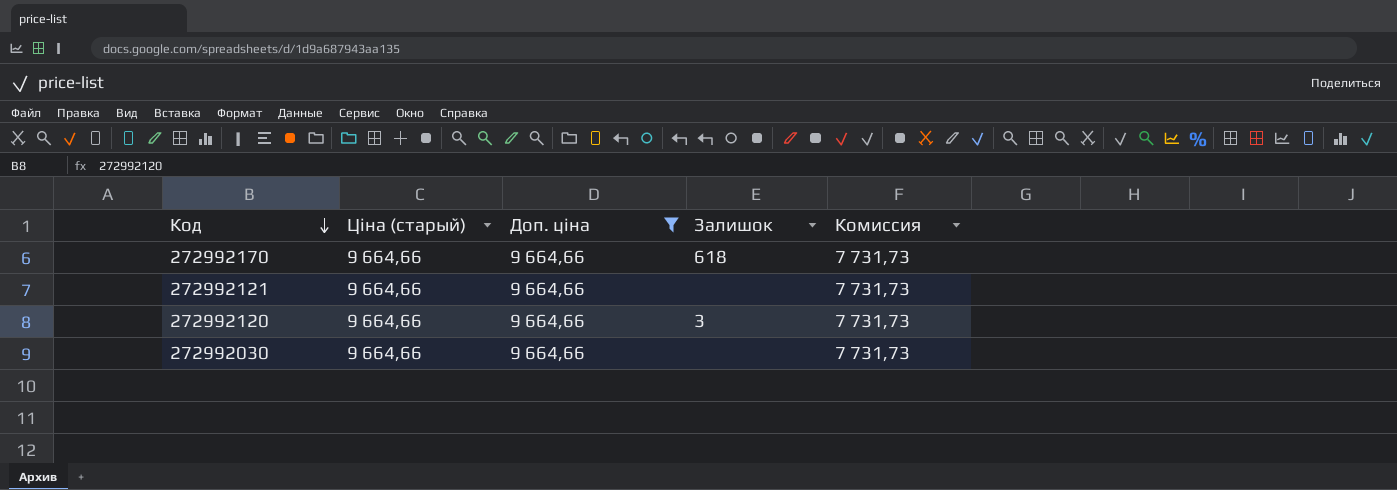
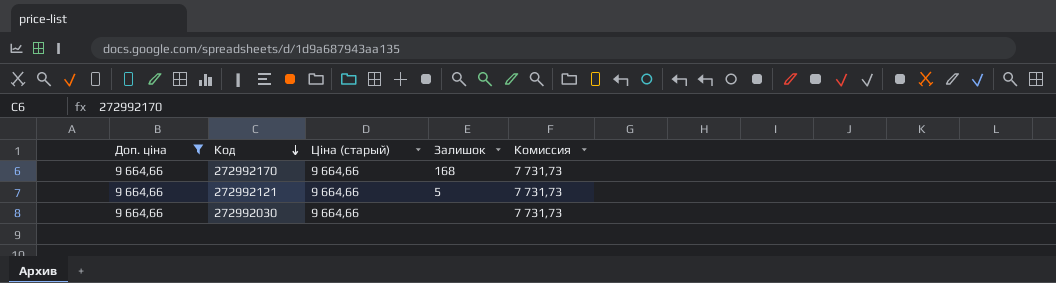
column Доп. ціна | position: 3 -> 1
row 272992120: 9 664,66 | 9 664,66 | 3 | 7 731,73 -> none
272992170 | Залишок: 618 -> 168
272992121 | Залишок: none -> 5

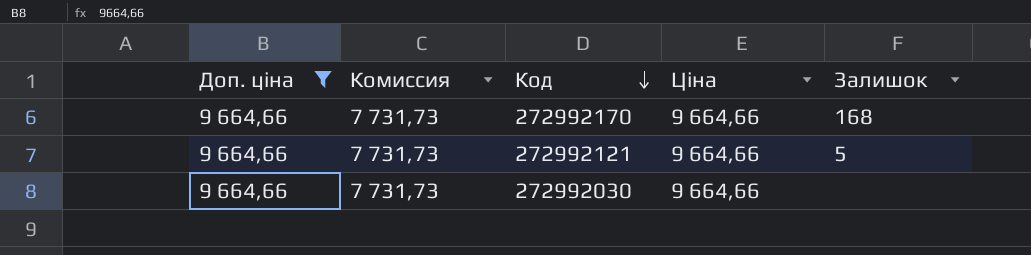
column Комиссия | position: 5 -> 2
column name: Ціна (старый) -> Ціна

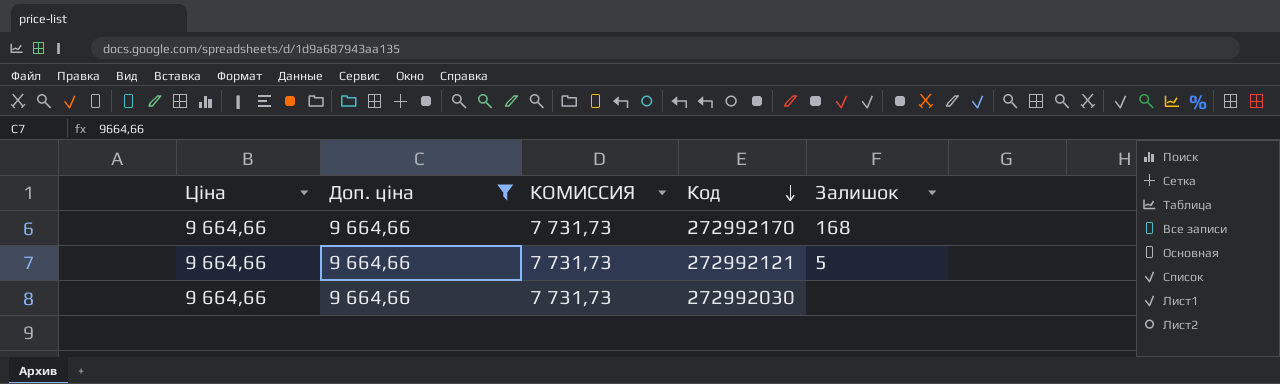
column Ціна | position: 4 -> 1
column name: Комиссия -> КОМИССИЯ

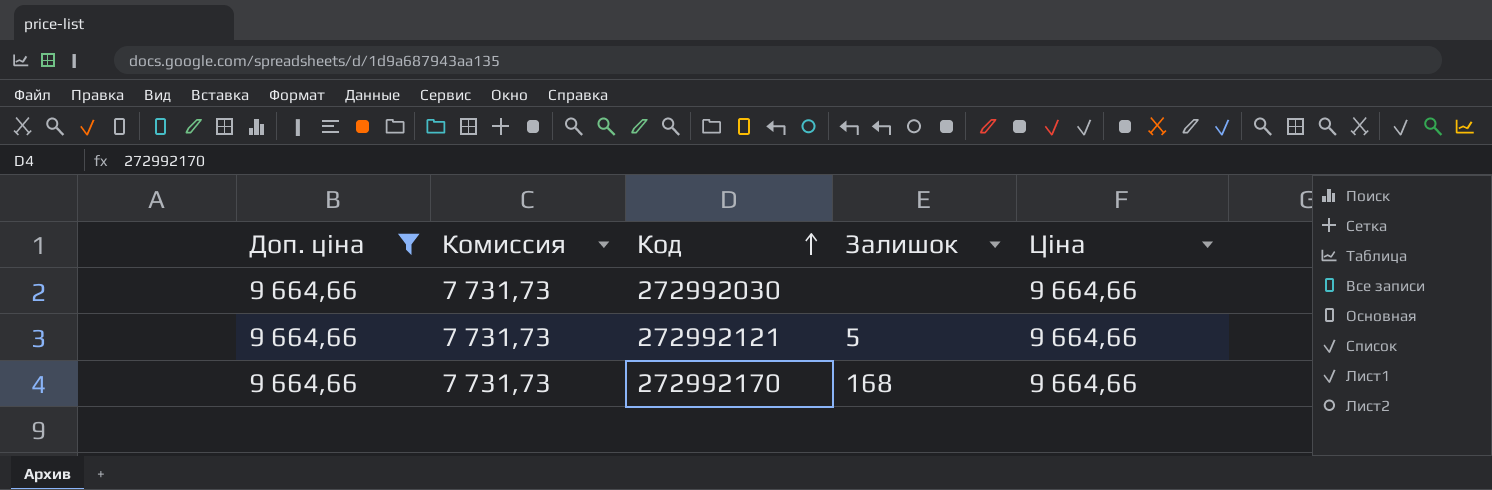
row order: Код descending -> Код ascending
column name: КОМИССИЯ -> Комиссия
column Ціна | position: 1 -> 5

